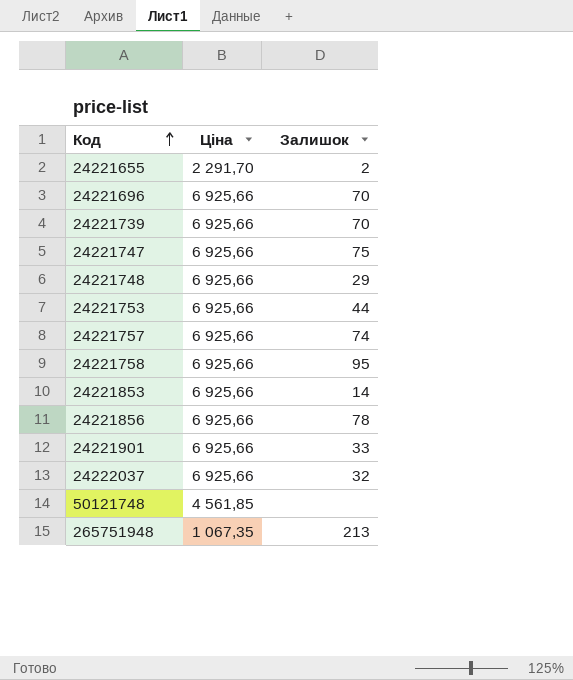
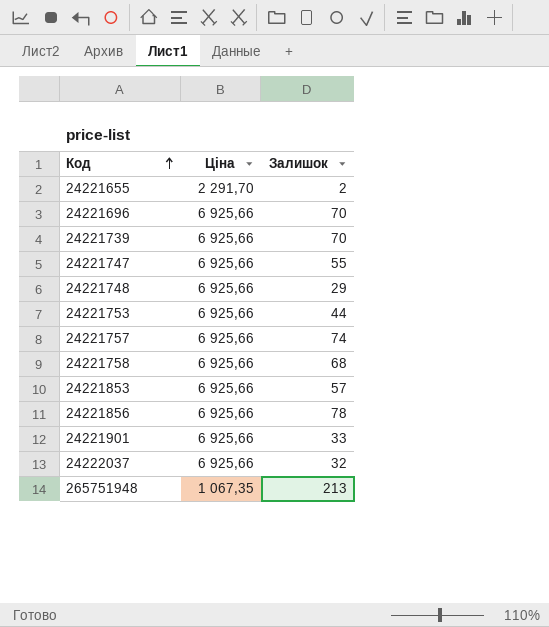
row 50121748: 4 561,85 | none -> none
24221747 | Залишок: 75 -> 55
24221758 | Залишок: 95 -> 68
24221853 | Залишок: 14 -> 57

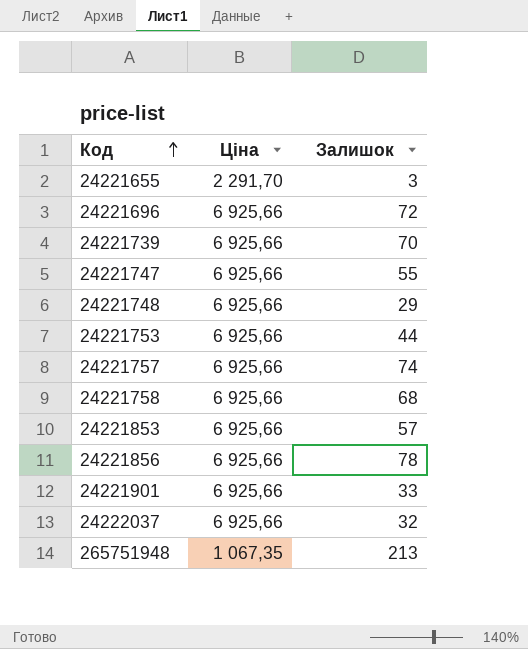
24221655 | Залишок: 2 -> 3
24221696 | Залишок: 70 -> 72

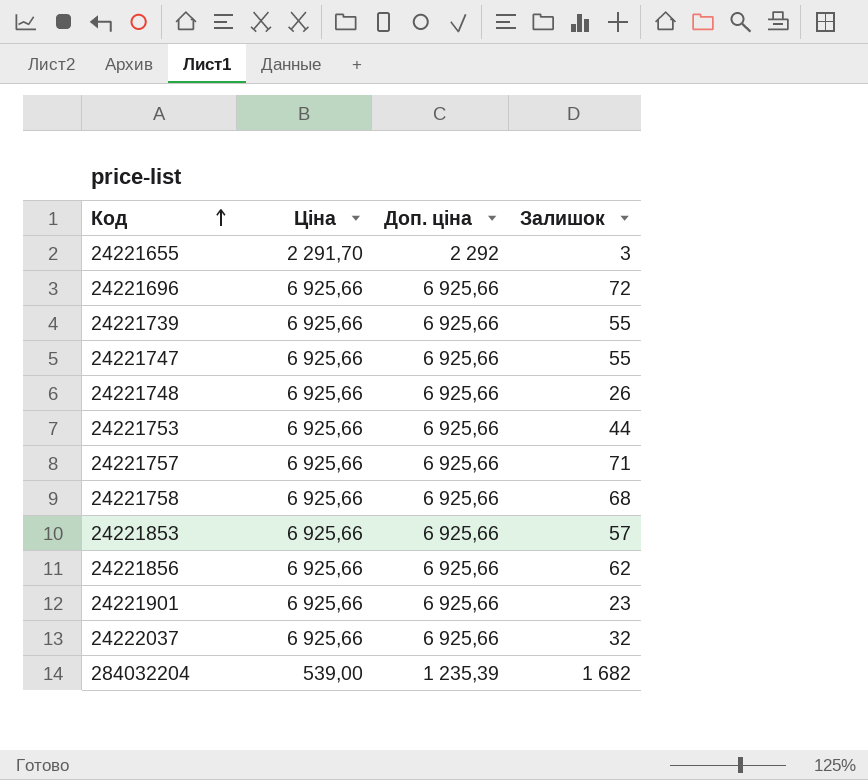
column Доп. ціна | position: none -> 3
row 265751948: 1 067,35 | 213 -> none
24221739 | Залишок: 70 -> 55
24221748 | Залишок: 29 -> 26
24221757 | Залишок: 74 -> 71
24221856 | Залишок: 78 -> 62
24221901 | Залишок: 33 -> 23
row 284032204: none -> 539,00 | 1 235,39 | 1 682

